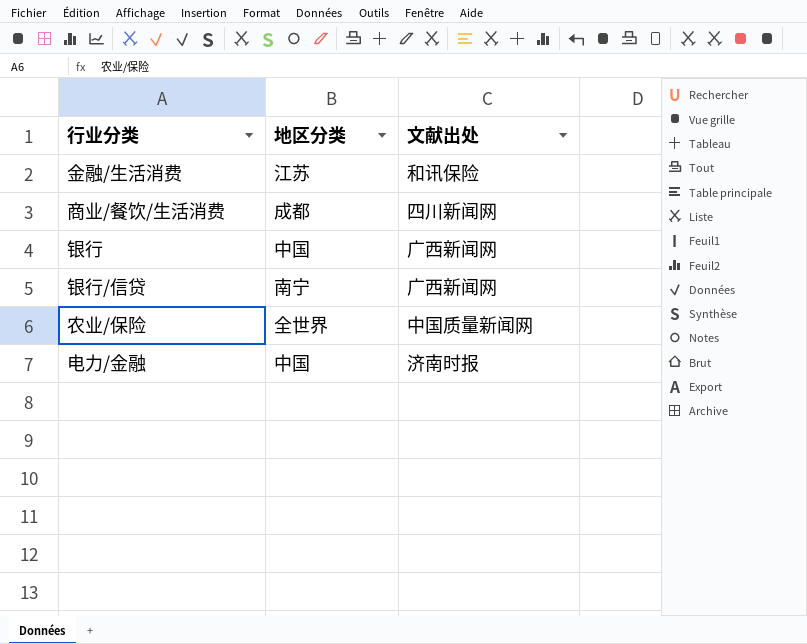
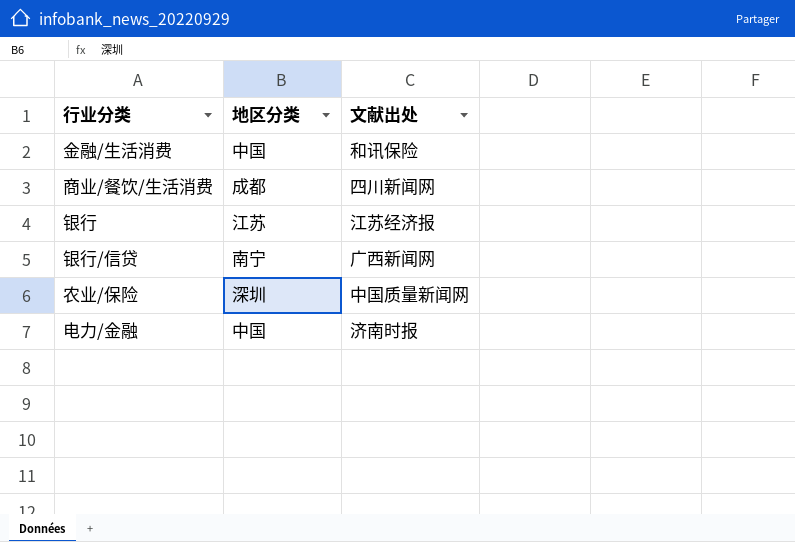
金融/生活消费 | 地区分类: 江苏 -> 中国
银行 | 地区分类: 中国 -> 江苏
银行 | 文献出处: 广西新闻网 -> 江苏经济报
农业/保险 | 地区分类: 全世界 -> 深圳

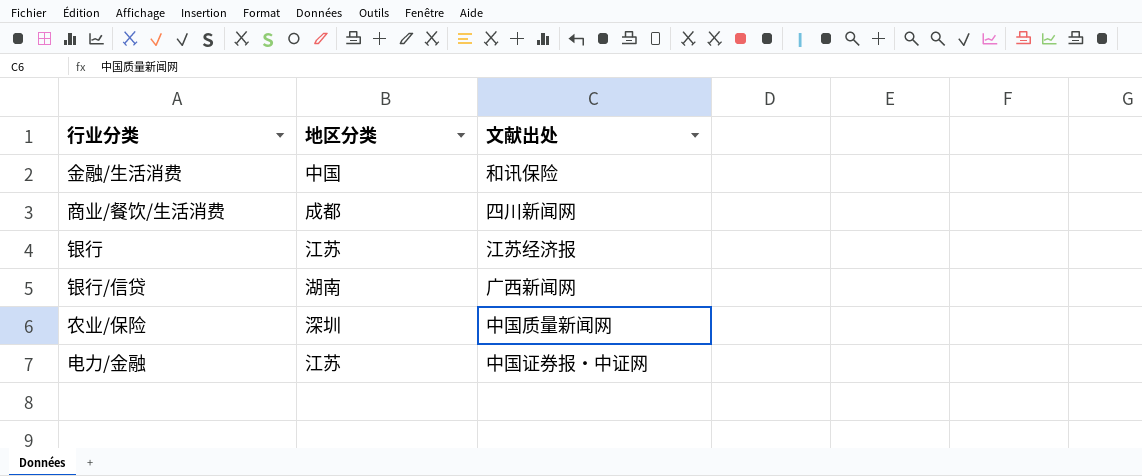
银行/信贷 | 地区分类: 南宁 -> 湖南
电力/金融 | 地区分类: 中国 -> 江苏
电力/金融 | 文献出处: 济南时报 -> 中国证券报・中证网

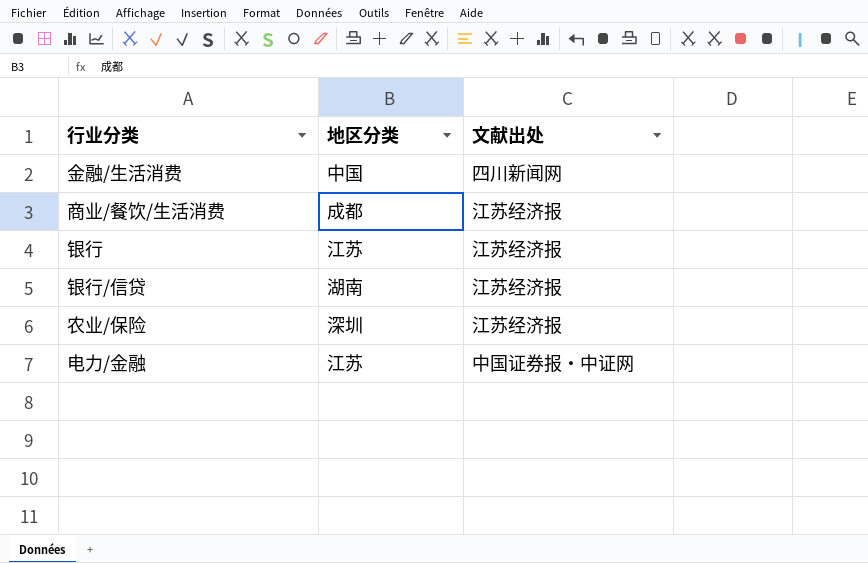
金融/生活消费 | 文献出处: 和讯保险 -> 四川新闻网
商业/餐饮/生活消费 | 文献出处: 四川新闻网 -> 江苏经济报
银行/信贷 | 文献出处: 广西新闻网 -> 江苏经济报
农业/保险 | 文献出处: 中国质量新闻网 -> 江苏经济报

